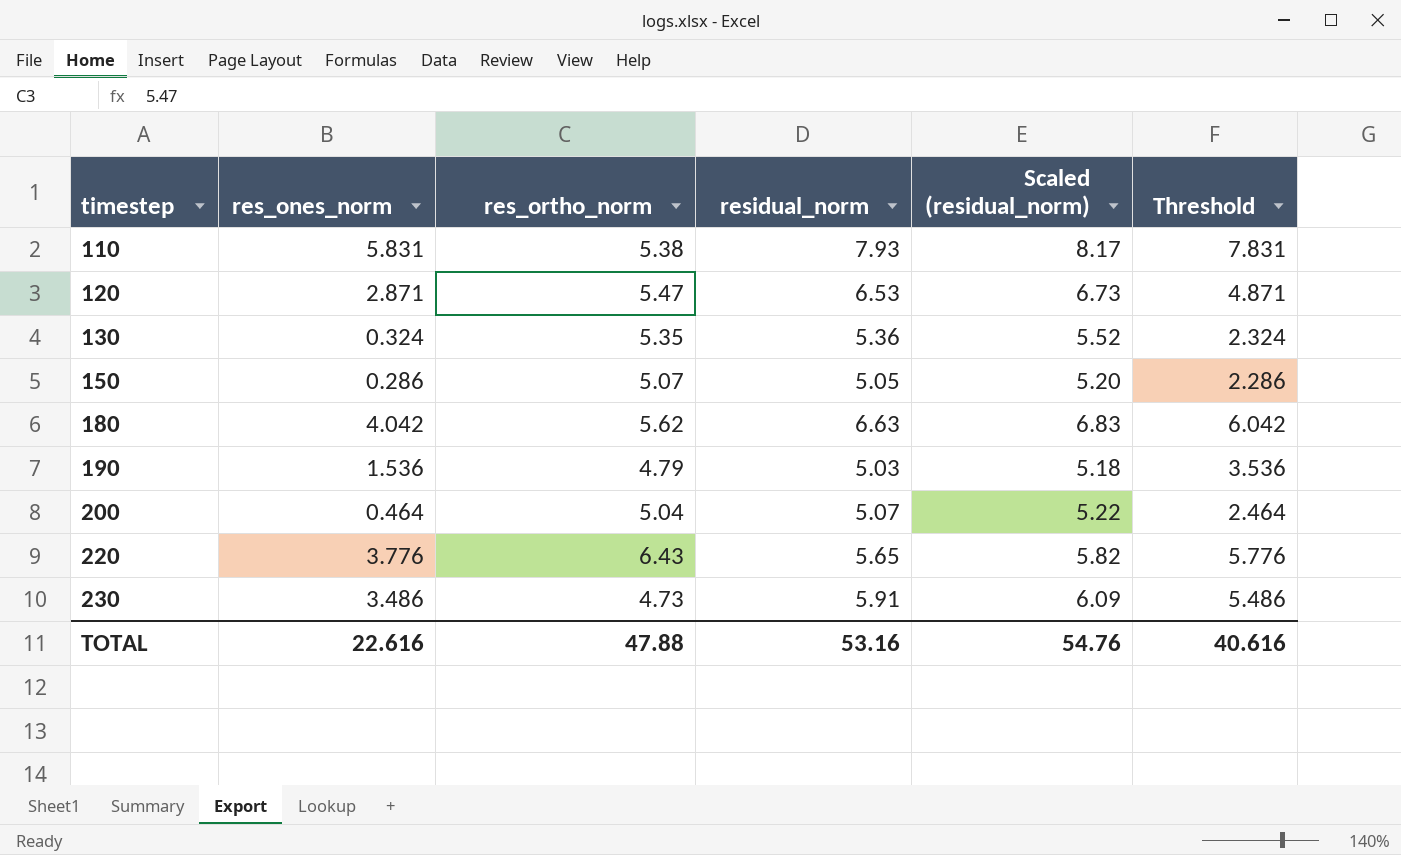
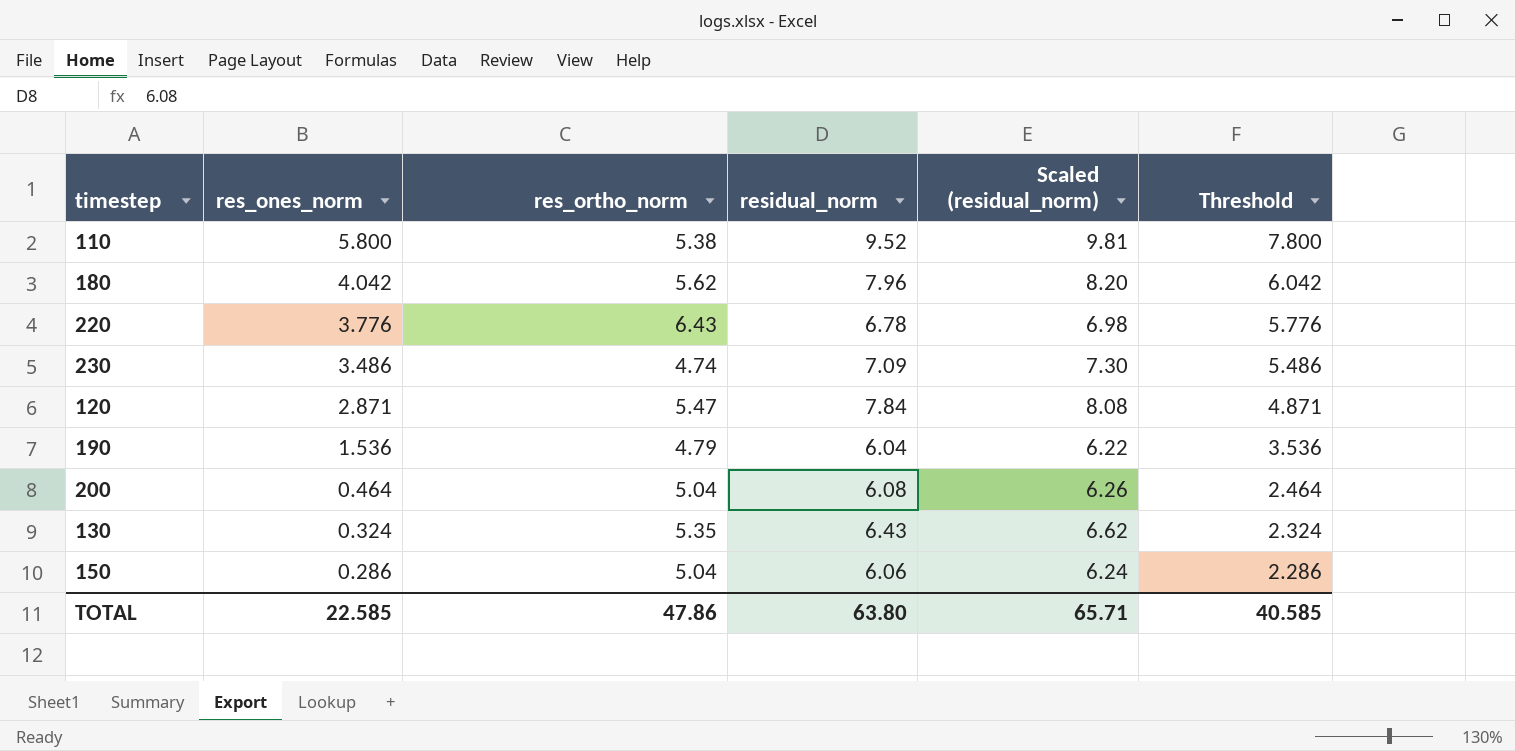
row order: timestep ascending -> res_ones_norm descending
110 | res_ones_norm: 5.831 -> 5.800
110 | residual_norm: 7.93 -> 9.52
110 | Scaled (residual_norm): 8.17 -> 9.81
110 | Threshold: 7.831 -> 7.800
180 | residual_norm: 6.63 -> 7.96
180 | Scaled (residual_norm): 6.83 -> 8.20
220 | residual_norm: 5.65 -> 6.78
220 | Scaled (residual_norm): 5.82 -> 6.98
230 | res_ortho_norm: 4.73 -> 4.74
230 | residual_norm: 5.91 -> 7.09
230 | Scaled (residual_norm): 6.09 -> 7.30
120 | residual_norm: 6.53 -> 7.84
120 | Scaled (residual_norm): 6.73 -> 8.08
190 | residual_norm: 5.03 -> 6.04
190 | Scaled (residual_norm): 5.18 -> 6.22
200 | residual_norm: 5.07 -> 6.08
200 | Scaled (residual_norm): 5.22 -> 6.26
130 | residual_norm: 5.36 -> 6.43
130 | Scaled (residual_norm): 5.52 -> 6.62
150 | res_ortho_norm: 5.07 -> 5.04
150 | residual_norm: 5.05 -> 6.06
150 | Scaled (residual_norm): 5.20 -> 6.24
TOTAL | res_ones_norm: 22.616 -> 22.585
TOTAL | res_ortho_norm: 47.88 -> 47.86
TOTAL | residual_norm: 53.16 -> 63.80
TOTAL | Scaled (residual_norm): 54.76 -> 65.71
TOTAL | Threshold: 40.616 -> 40.585

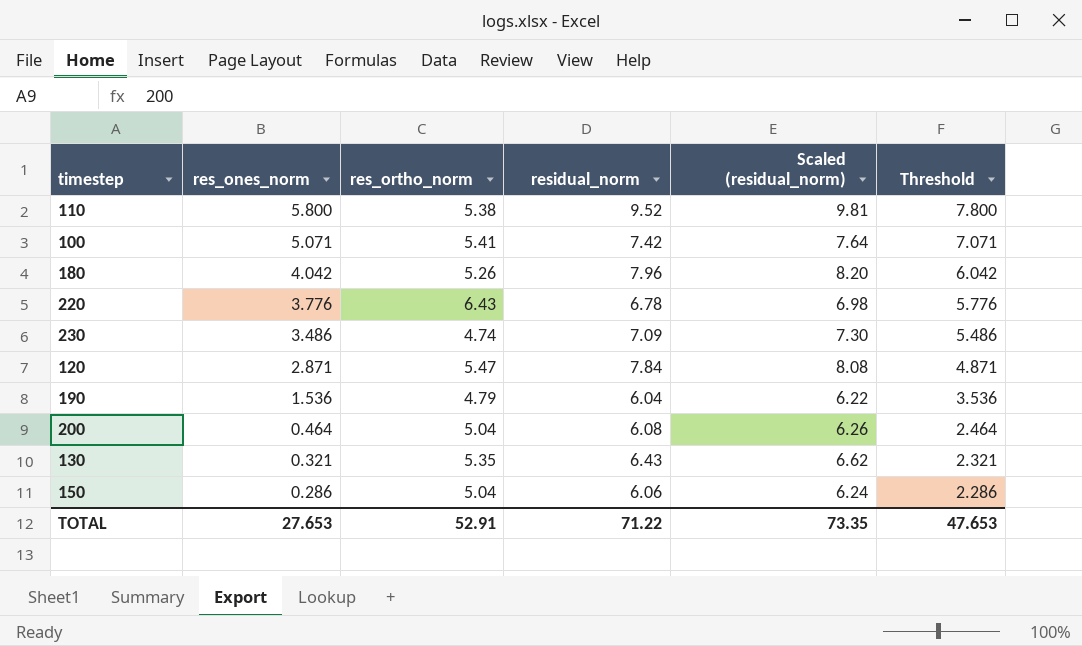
row 100: none -> 5.071 | 5.41 | 7.42 | 7.64 | 7.071
180 | res_ortho_norm: 5.62 -> 5.26
130 | res_ones_norm: 0.324 -> 0.321
130 | Threshold: 2.324 -> 2.321
TOTAL | res_ones_norm: 22.585 -> 27.653
TOTAL | res_ortho_norm: 47.86 -> 52.91
TOTAL | residual_norm: 63.80 -> 71.22
TOTAL | Scaled (residual_norm): 65.71 -> 73.35
TOTAL | Threshold: 40.585 -> 47.653

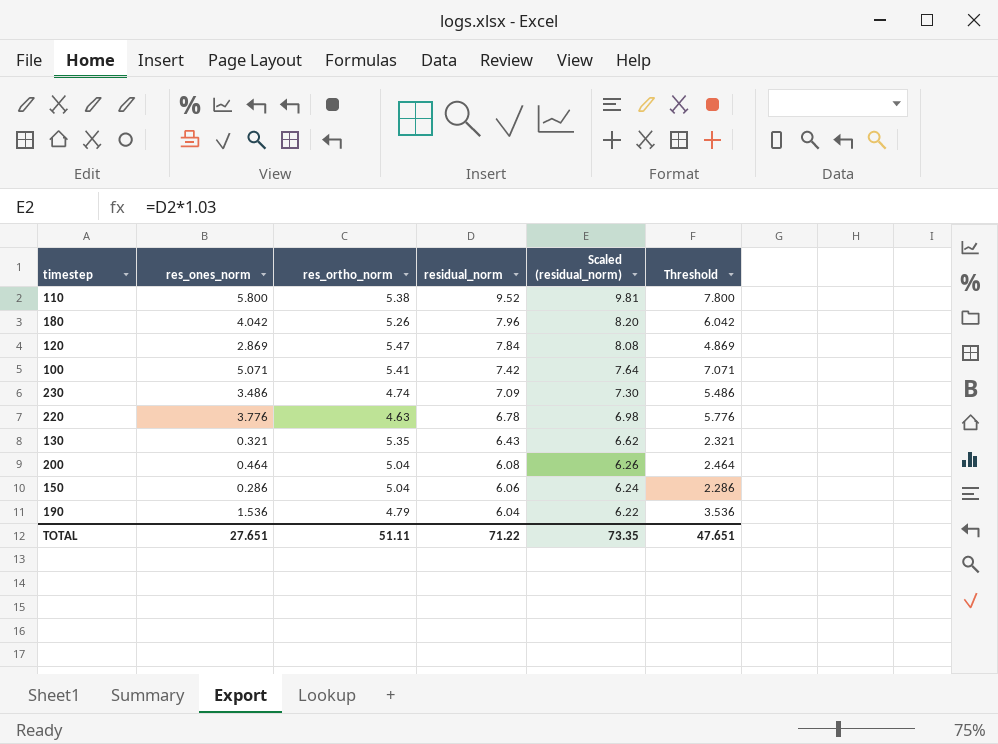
row order: res_ones_norm descending -> residual_norm descending
120 | res_ones_norm: 2.871 -> 2.869
120 | Threshold: 4.871 -> 4.869
220 | res_ortho_norm: 6.43 -> 4.63
TOTAL | res_ones_norm: 27.653 -> 27.651
TOTAL | res_ortho_norm: 52.91 -> 51.11
TOTAL | Threshold: 47.653 -> 47.651

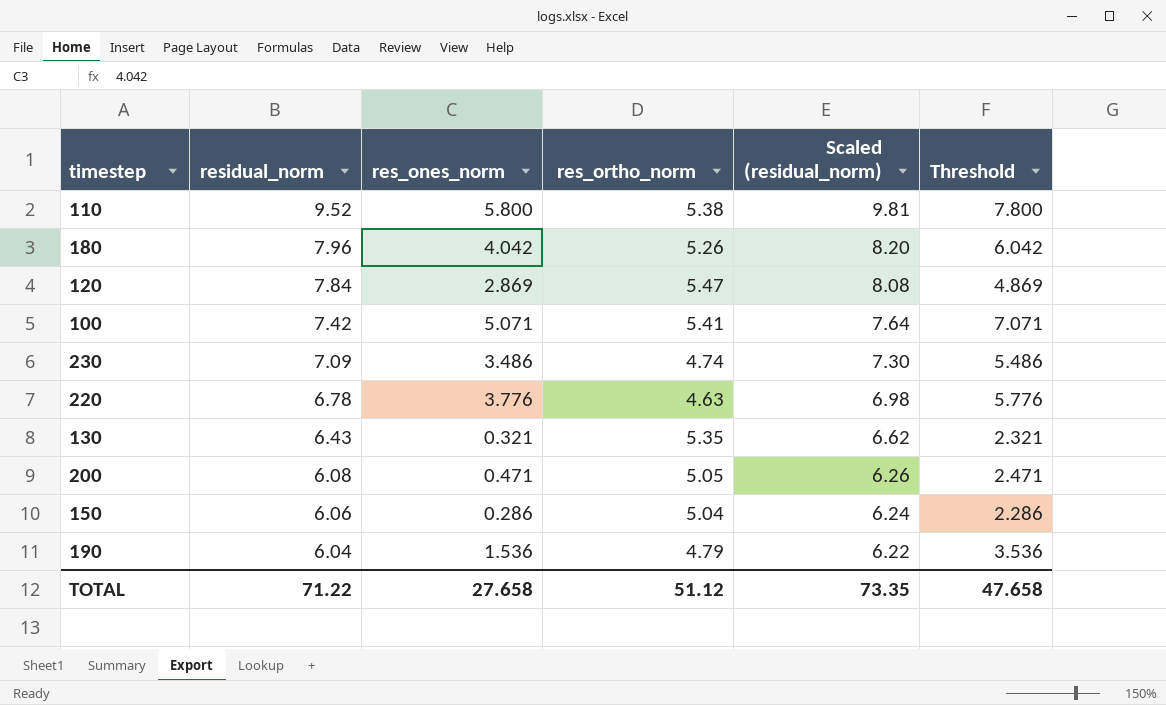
column residual_norm | position: 4 -> 2
200 | res_ones_norm: 0.464 -> 0.471
200 | res_ortho_norm: 5.04 -> 5.05
200 | Threshold: 2.464 -> 2.471
TOTAL | res_ones_norm: 27.651 -> 27.658
TOTAL | res_ortho_norm: 51.11 -> 51.12
TOTAL | Threshold: 47.651 -> 47.658

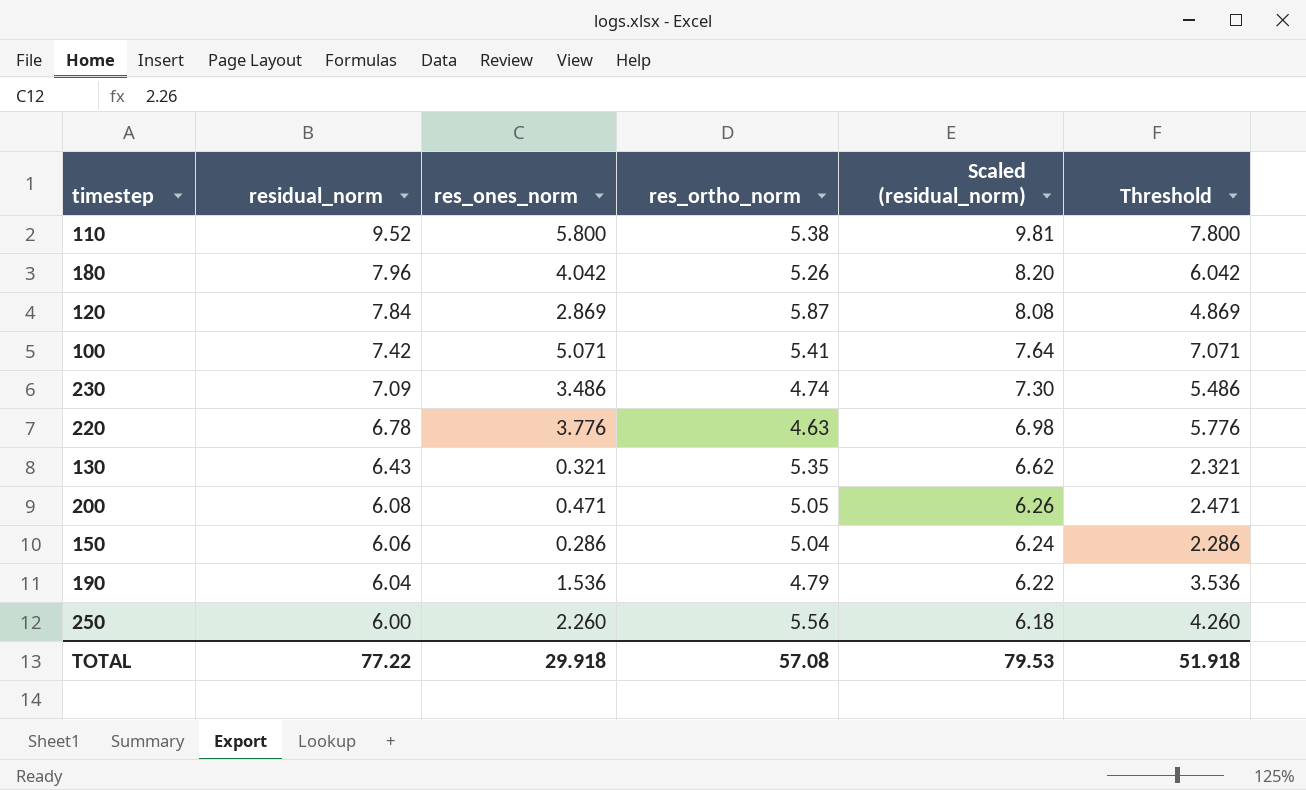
120 | res_ortho_norm: 5.47 -> 5.87
row 250: none -> 6.00 | 2.260 | 5.56 | 6.18 | 4.260
TOTAL | residual_norm: 71.22 -> 77.22
TOTAL | res_ones_norm: 27.658 -> 29.918
TOTAL | res_ortho_norm: 51.12 -> 57.08
TOTAL | Scaled (residual_norm): 73.35 -> 79.53
TOTAL | Threshold: 47.658 -> 51.918

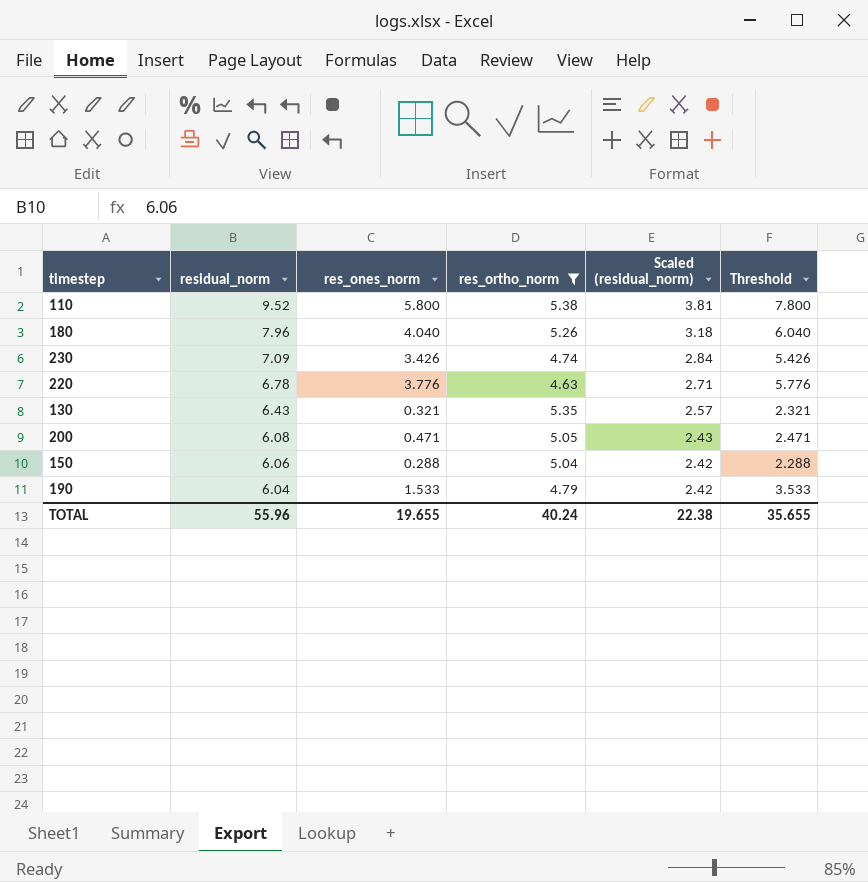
filter: none -> res_ortho_norm <= 5.38
column Scaled (residual_norm) | formula: [residual_norm] * 1.03 -> [residual_norm] * 0.4
180 | res_ones_norm: 4.042 -> 4.040
180 | Threshold: 6.042 -> 6.040
230 | res_ones_norm: 3.486 -> 3.426
230 | Threshold: 5.486 -> 5.426
150 | res_ones_norm: 0.286 -> 0.288
150 | Threshold: 2.286 -> 2.288
190 | res_ones_norm: 1.536 -> 1.533
190 | Threshold: 3.536 -> 3.533
TOTAL | residual_norm: 77.22 -> 55.96
TOTAL | res_ones_norm: 29.918 -> 19.655
TOTAL | res_ortho_norm: 57.08 -> 40.24
TOTAL | Scaled (residual_norm): 79.53 -> 22.38
TOTAL | Threshold: 51.918 -> 35.655

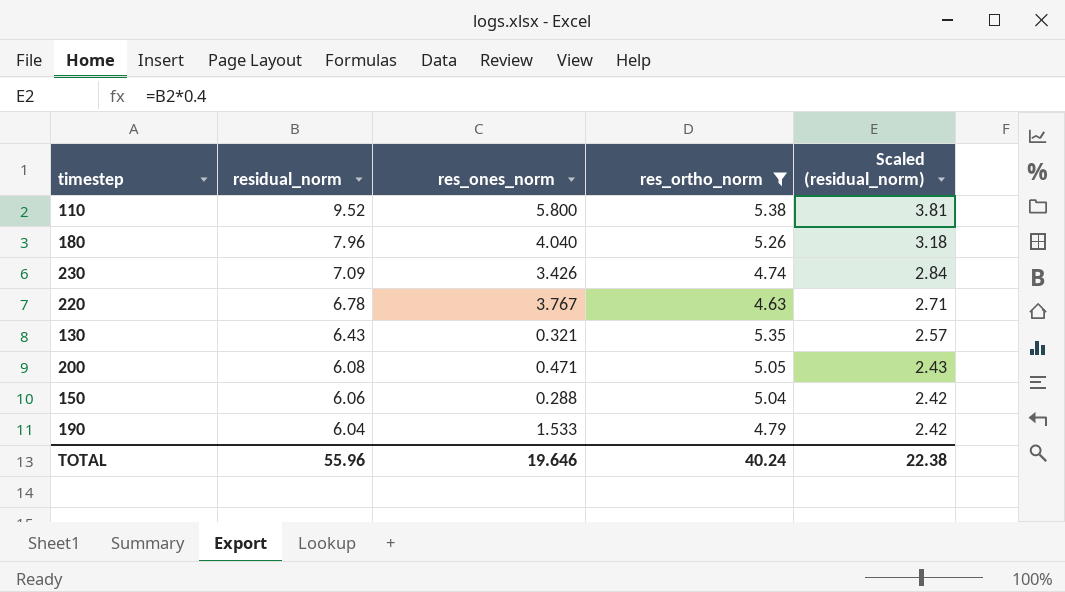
column Threshold | formula: [res_ones_norm] + 2 -> none
220 | res_ones_norm: 3.776 -> 3.767
TOTAL | res_ones_norm: 19.655 -> 19.646

